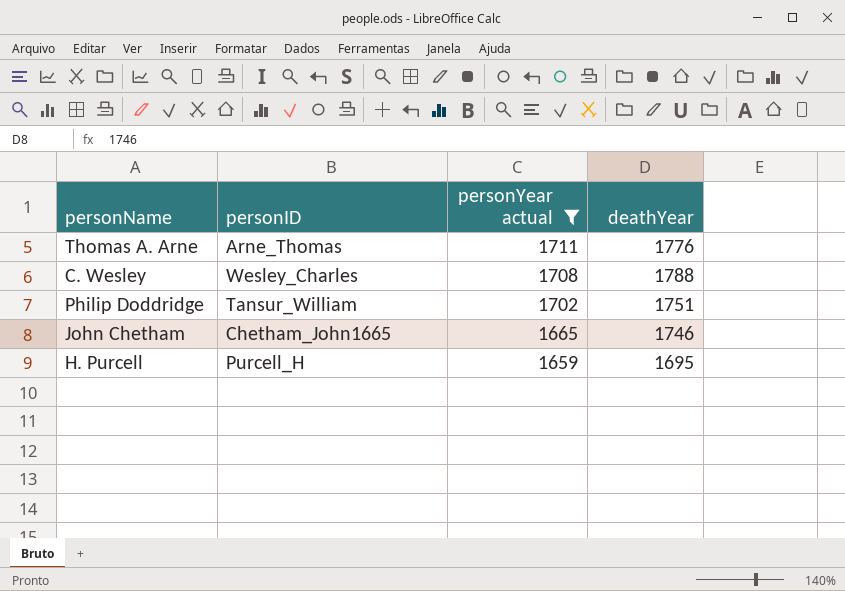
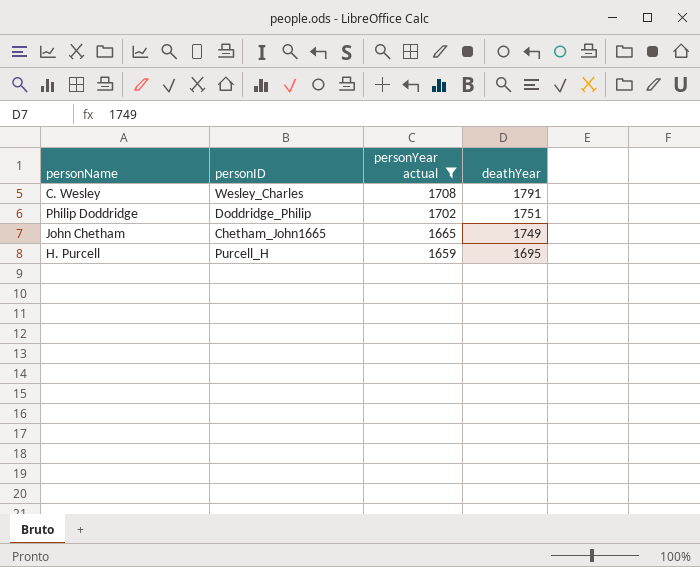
row Thomas A. Arne: Arne_Thomas | 1711 | 1776 -> none
C. Wesley | deathYear: 1788 -> 1791
Philip Doddridge | personID: Tansur_William -> Doddridge_Philip
John Chetham | deathYear: 1746 -> 1749

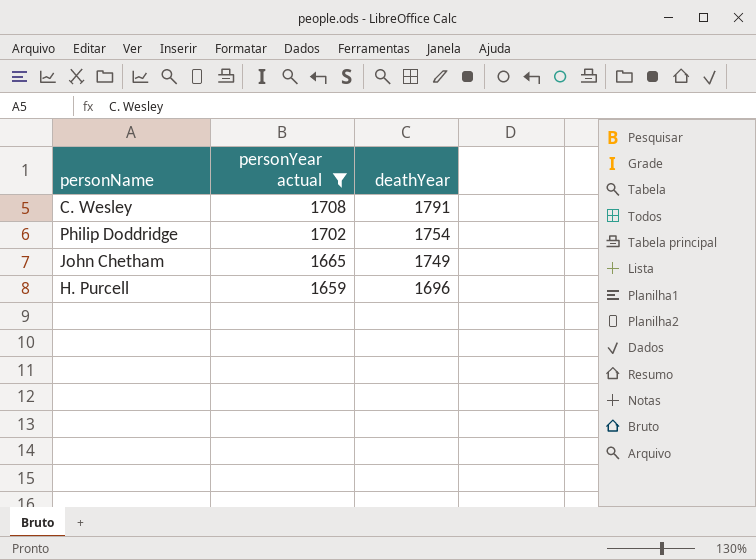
column personID | position: 2 -> none
Philip Doddridge | deathYear: 1751 -> 1754
H. Purcell | deathYear: 1695 -> 1696

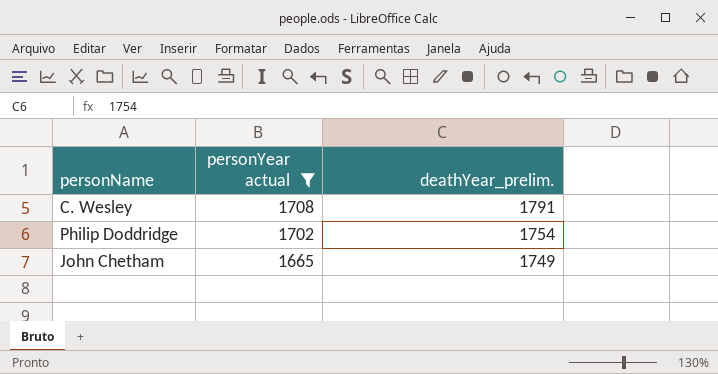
column name: deathYear -> deathYear_prelim.
row H. Purcell: 1659 | 1696 -> none

